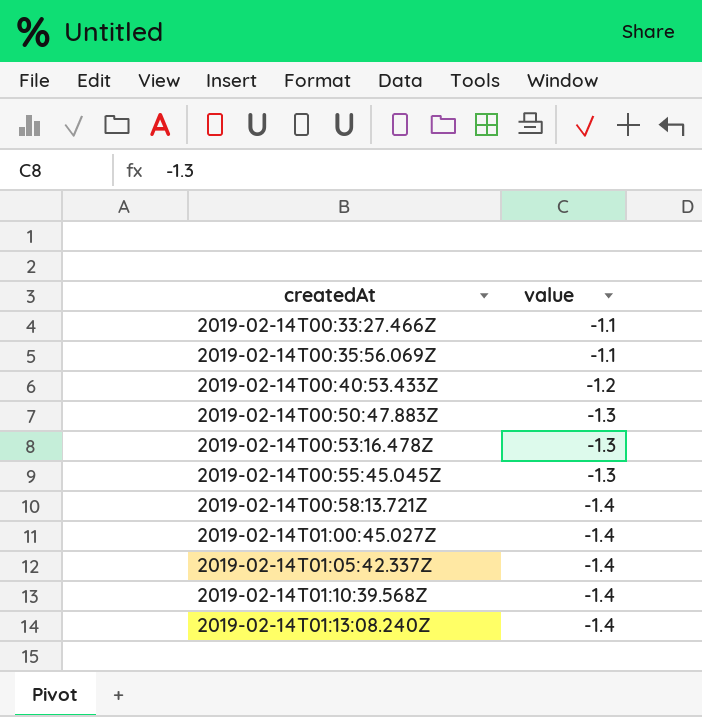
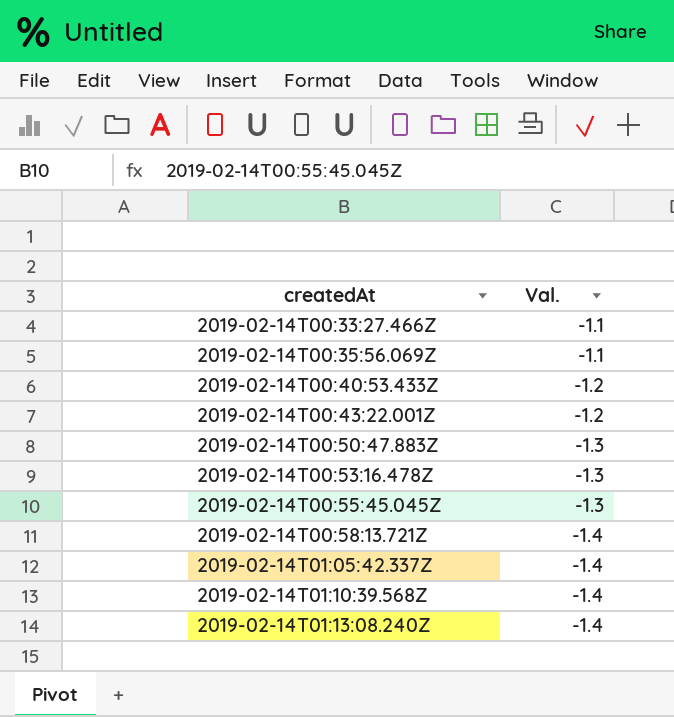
column name: value -> Val.
row 2019-02-14T01:00:45.027Z: -1.4 -> none
row 2019-02-14T00:43:22.001Z: none -> -1.2

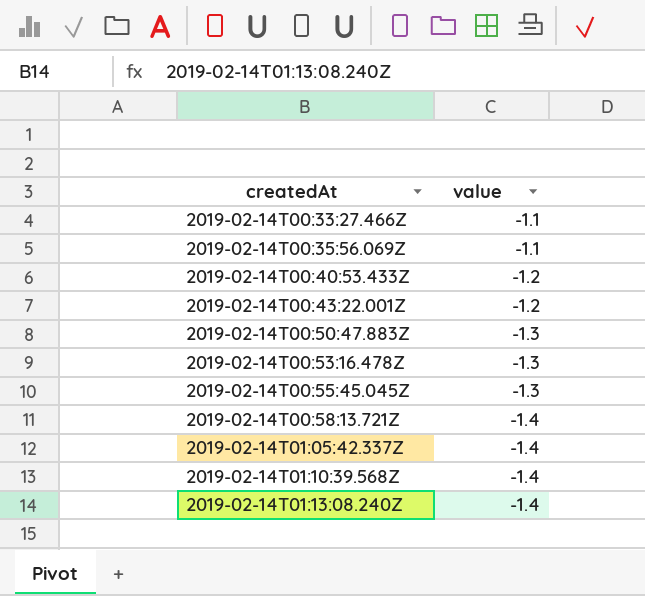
column name: Val. -> value

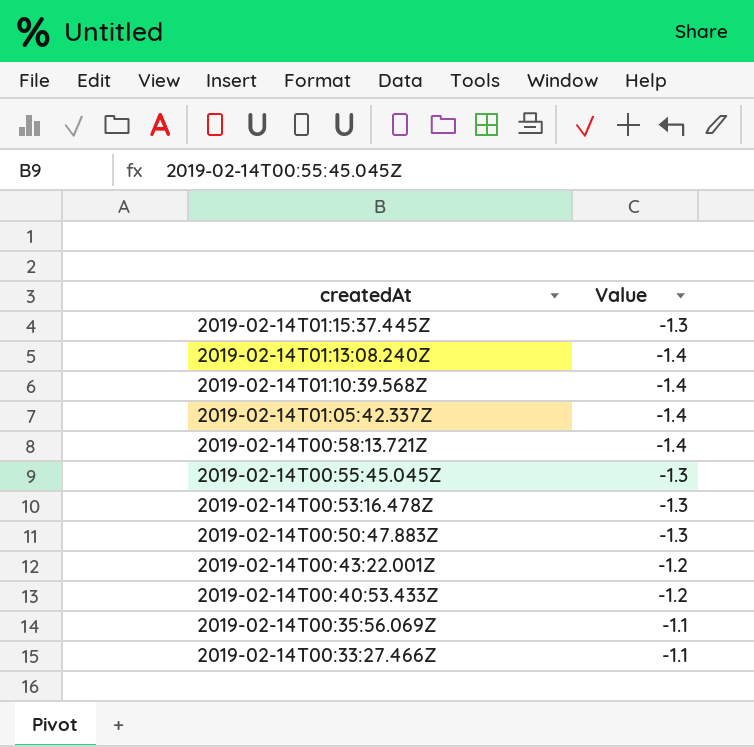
row order: createdAt ascending -> createdAt descending
column name: value -> Value
row 2019-02-14T01:15:37.445Z: none -> -1.3

